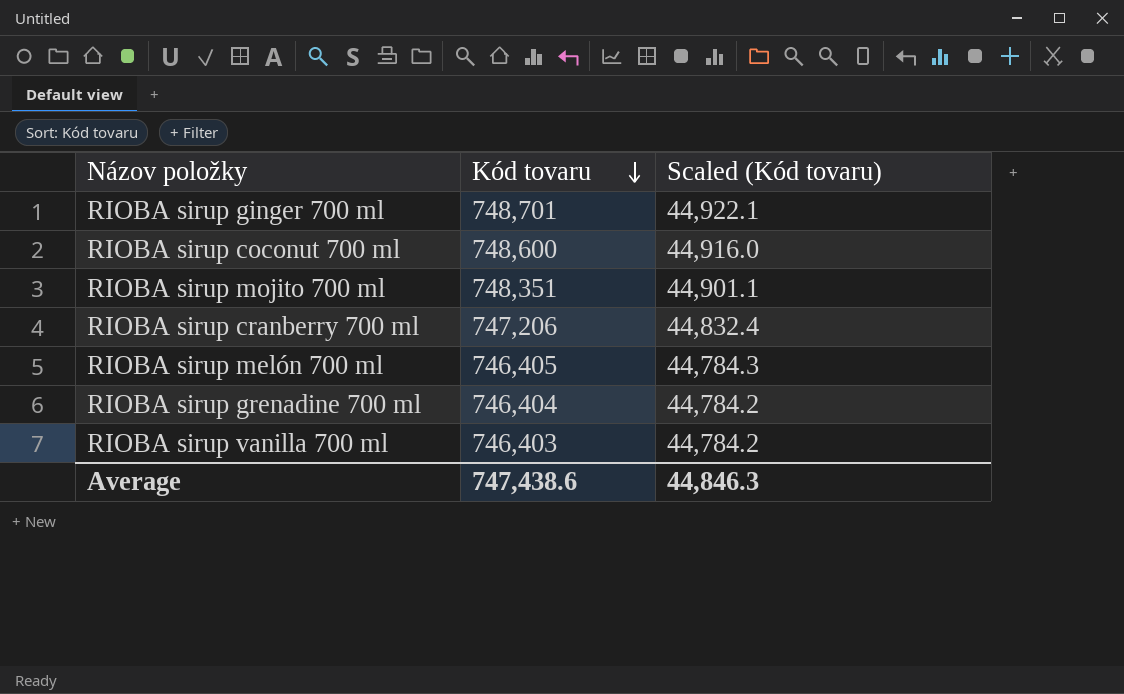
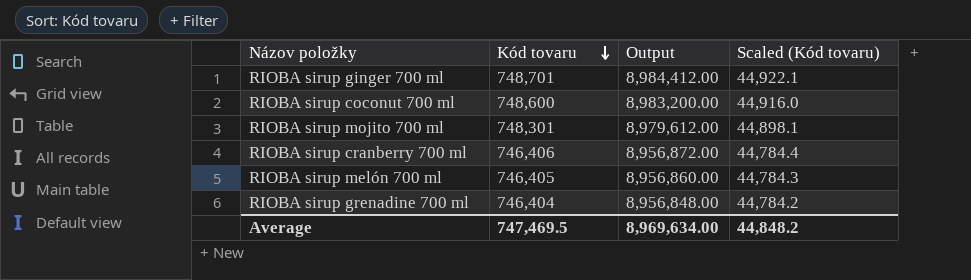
column Output | formula: none -> [Kód tovaru] * 12
row RIOBA sirup vanilla 700 ml: 746,403 | 44,784.2 -> none
RIOBA sirup mojito 700 ml | Kód tovaru: 748,351 -> 748,301
RIOBA sirup mojito 700 ml | Scaled (Kód tovaru): 44,901.1 -> 44,898.1
RIOBA sirup cranberry 700 ml | Kód tovaru: 747,206 -> 746,406
RIOBA sirup cranberry 700 ml | Scaled (Kód tovaru): 44,832.4 -> 44,784.4
Average | Kód tovaru: 747,438.6 -> 747,469.5
Average | Scaled (Kód tovaru): 44,846.3 -> 44,848.2

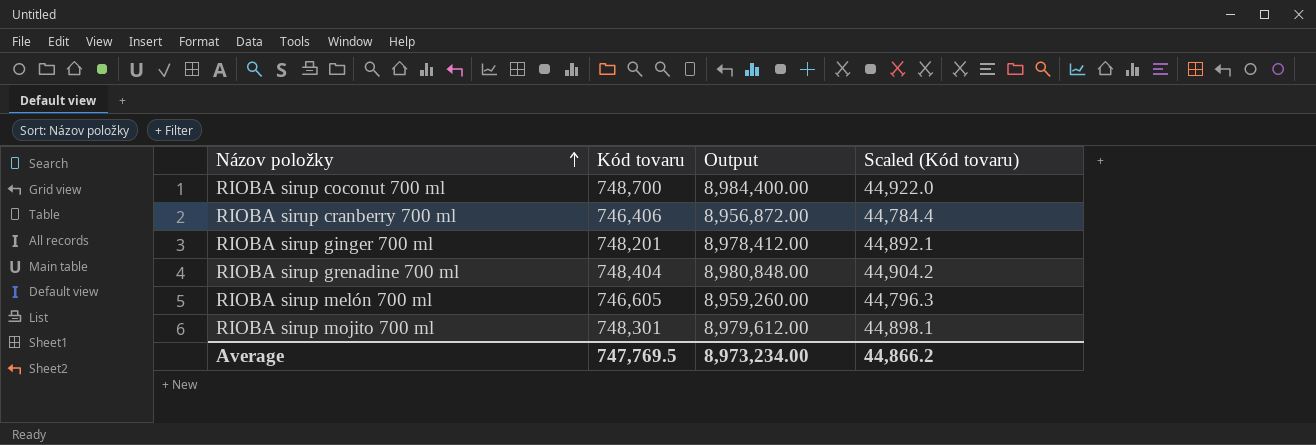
row order: Kód tovaru descending -> Názov položky ascending
RIOBA sirup coconut 700 ml | Kód tovaru: 748,600 -> 748,700
RIOBA sirup coconut 700 ml | Output: 8,983,200.00 -> 8,984,400.00
RIOBA sirup coconut 700 ml | Scaled (Kód tovaru): 44,916.0 -> 44,922.0
RIOBA sirup ginger 700 ml | Kód tovaru: 748,701 -> 748,201
RIOBA sirup ginger 700 ml | Output: 8,984,412.00 -> 8,978,412.00
RIOBA sirup ginger 700 ml | Scaled (Kód tovaru): 44,922.1 -> 44,892.1
RIOBA sirup grenadine 700 ml | Kód tovaru: 746,404 -> 748,404
RIOBA sirup grenadine 700 ml | Output: 8,956,848.00 -> 8,980,848.00
RIOBA sirup grenadine 700 ml | Scaled (Kód tovaru): 44,784.2 -> 44,904.2
RIOBA sirup melón 700 ml | Kód tovaru: 746,405 -> 746,605
RIOBA sirup melón 700 ml | Output: 8,956,860.00 -> 8,959,260.00
RIOBA sirup melón 700 ml | Scaled (Kód tovaru): 44,784.3 -> 44,796.3
Average | Kód tovaru: 747,469.5 -> 747,769.5
Average | Output: 8,969,634.00 -> 8,973,234.00
Average | Scaled (Kód tovaru): 44,848.2 -> 44,866.2

